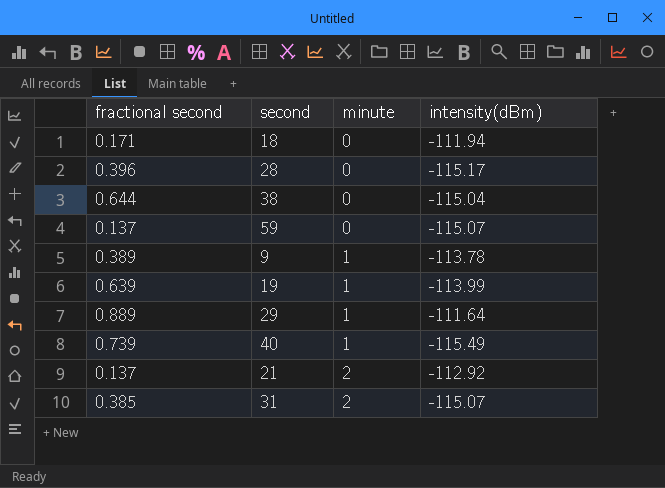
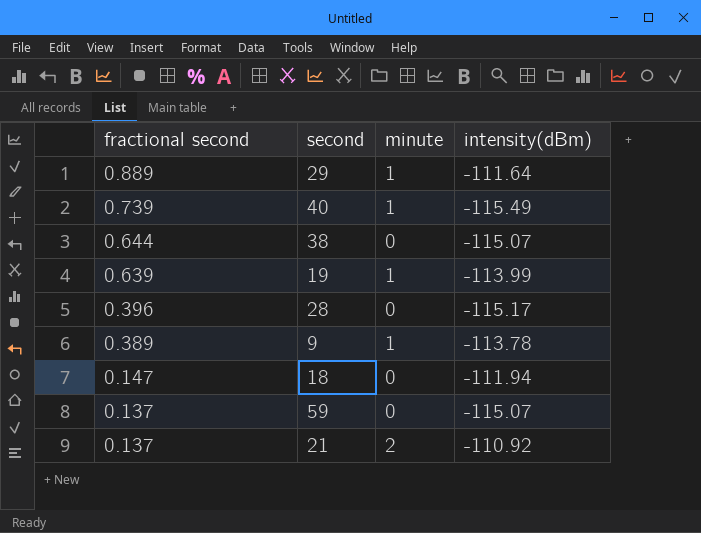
row order: minute ascending -> fractional second descending
row 31: 0.385 | 2 | -115.07 -> none
38 | intensity(dBm): -115.04 -> -115.07
18 | fractional second: 0.171 -> 0.147
21 | intensity(dBm): -112.92 -> -110.92

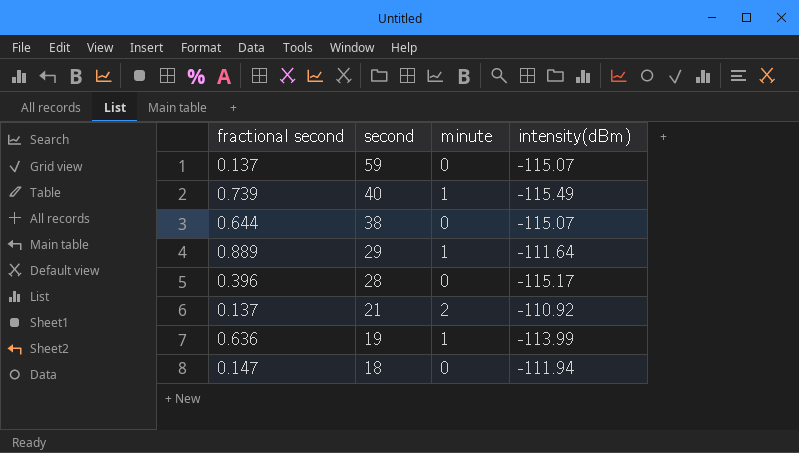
row order: fractional second descending -> second descending
row 9: 0.389 | 1 | -113.78 -> none
19 | fractional second: 0.639 -> 0.636

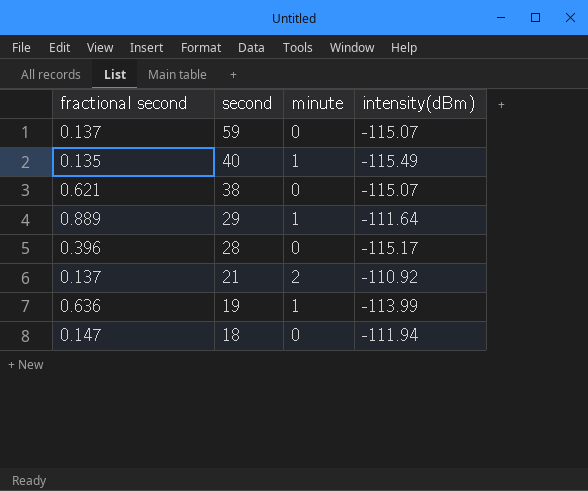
40 | fractional second: 0.739 -> 0.135
38 | fractional second: 0.644 -> 0.621

